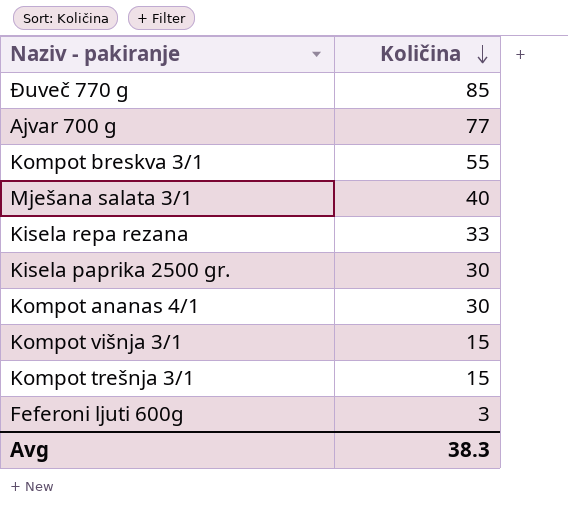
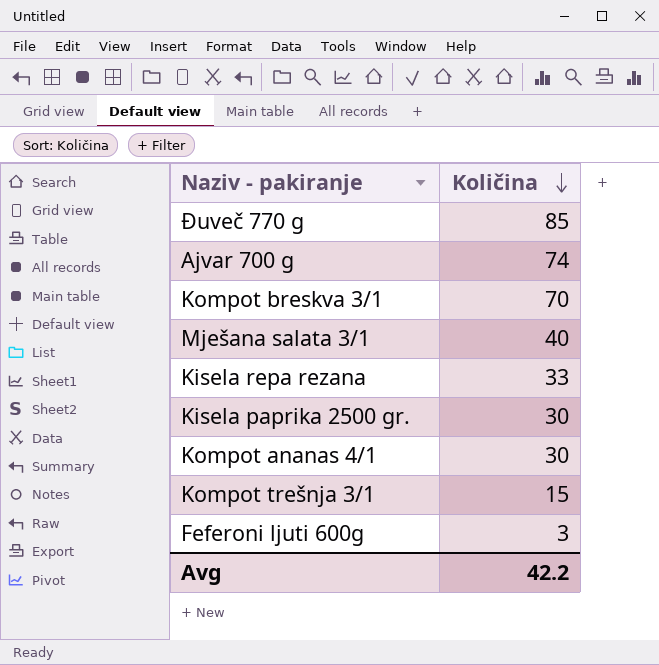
row Kompot višnja 3/1: 15 -> none
Ajvar 700 g | Količina: 77 -> 74
Kompot breskva 3/1 | Količina: 55 -> 70
Avg | Količina: 38.3 -> 42.2

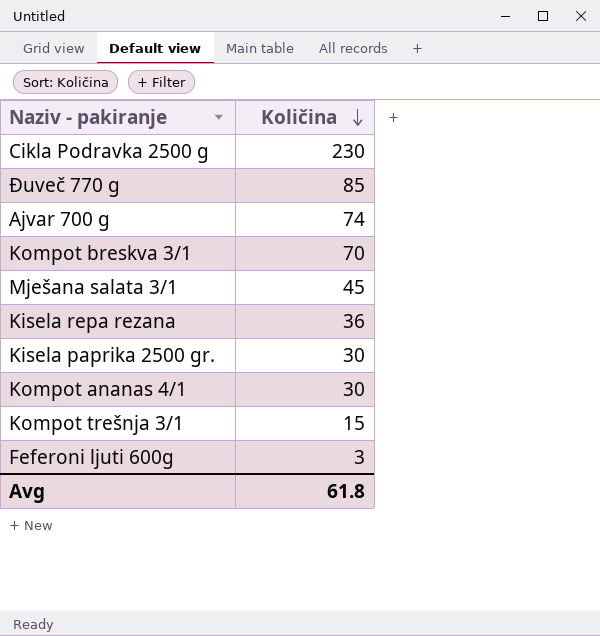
row Cikla Podravka 2500 g: none -> 230
Mješana salata 3/1 | Količina: 40 -> 45
Kisela repa rezana | Količina: 33 -> 36
Avg | Količina: 42.2 -> 61.8

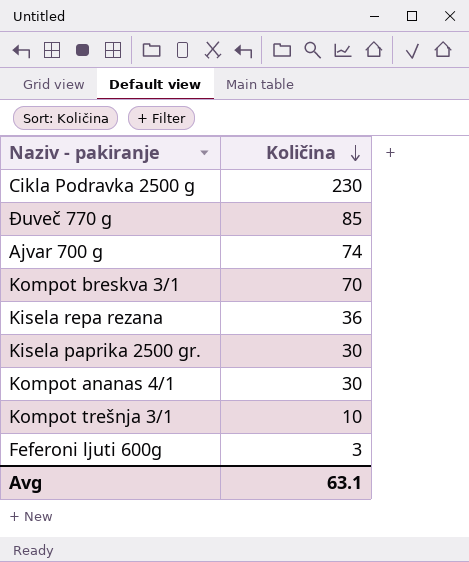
row Mješana salata 3/1: 45 -> none
Kompot trešnja 3/1 | Količina: 15 -> 10
Avg | Količina: 61.8 -> 63.1

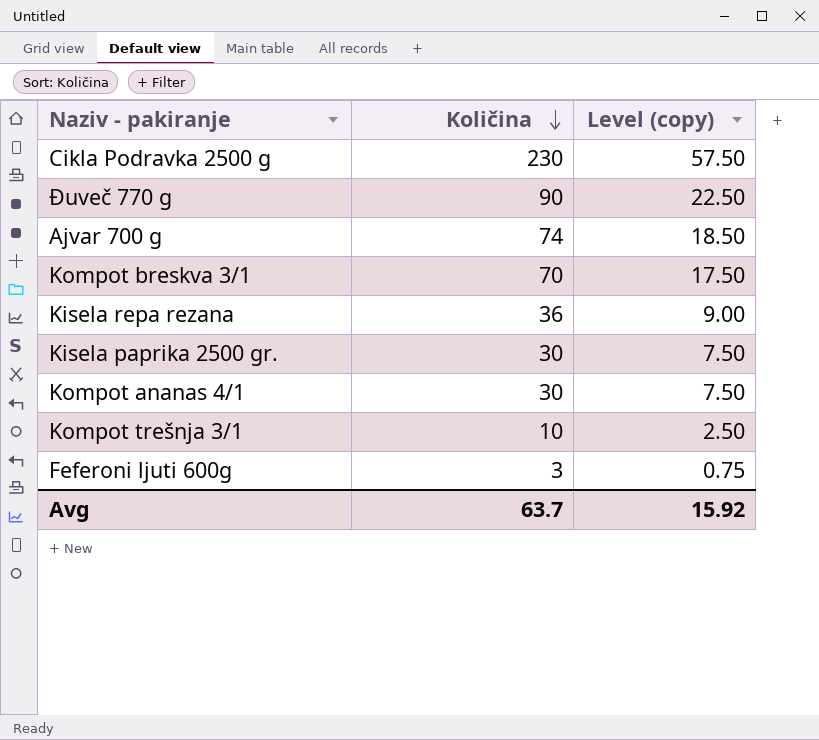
column Level (copy) | formula: none -> [Količina] * 0.25
Đuveč 770 g | Količina: 85 -> 90
Avg | Količina: 63.1 -> 63.7

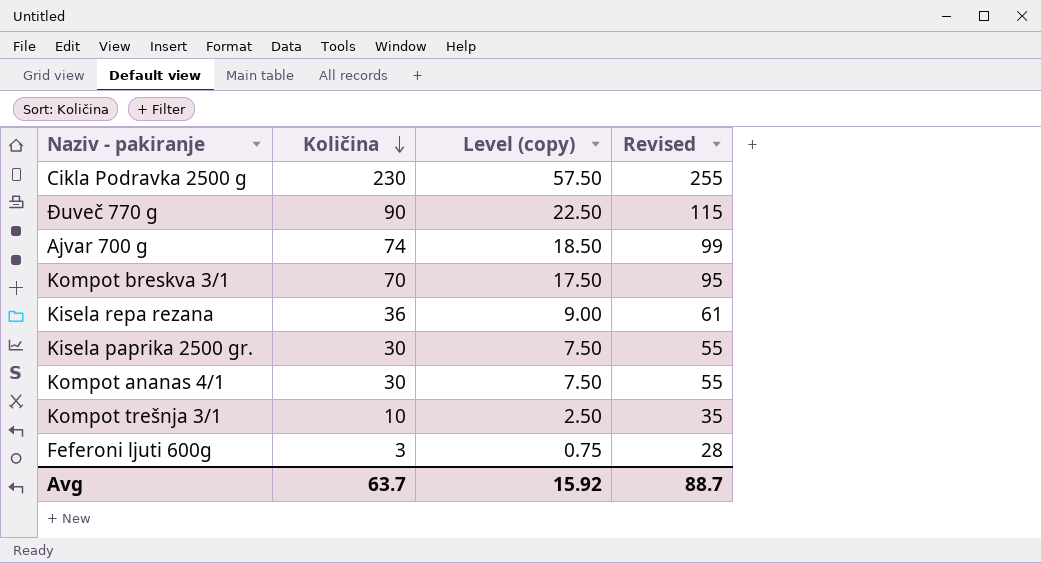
column Revised | formula: none -> [Količina] + 25

